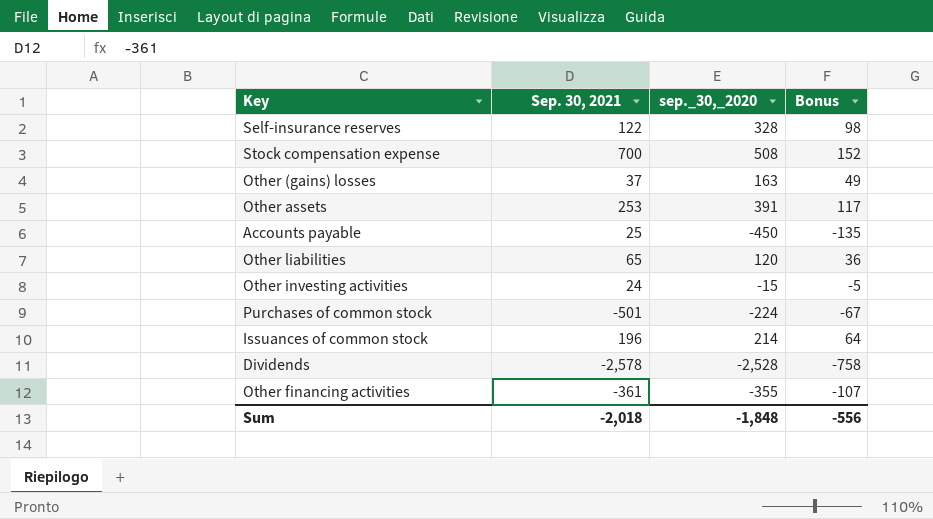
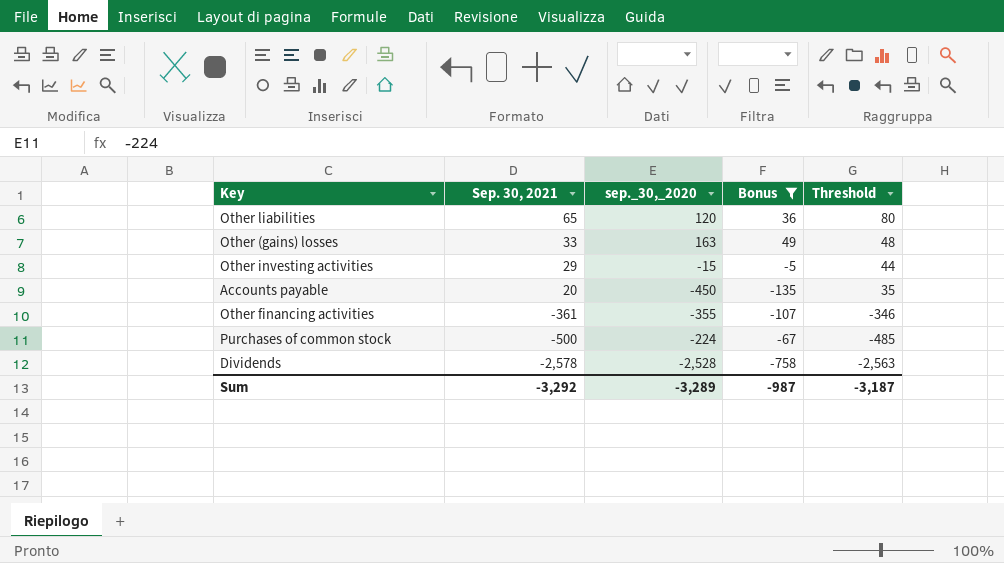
filter: none -> Bonus <= 49
row order: none -> Sep. 30, 2021 descending
column Threshold | formula: none -> [Sep. 30, 2021] + 15
Other (gains) losses | Sep. 30, 2021: 37 -> 33
Other investing activities | Sep. 30, 2021: 24 -> 29
Accounts payable | Sep. 30, 2021: 25 -> 20
Purchases of common stock | Sep. 30, 2021: -501 -> -500
Sum | Sep. 30, 2021: -2,018 -> -3,292
Sum | sep._30,_2020: -1,848 -> -3,289
Sum | Bonus: -556 -> -987

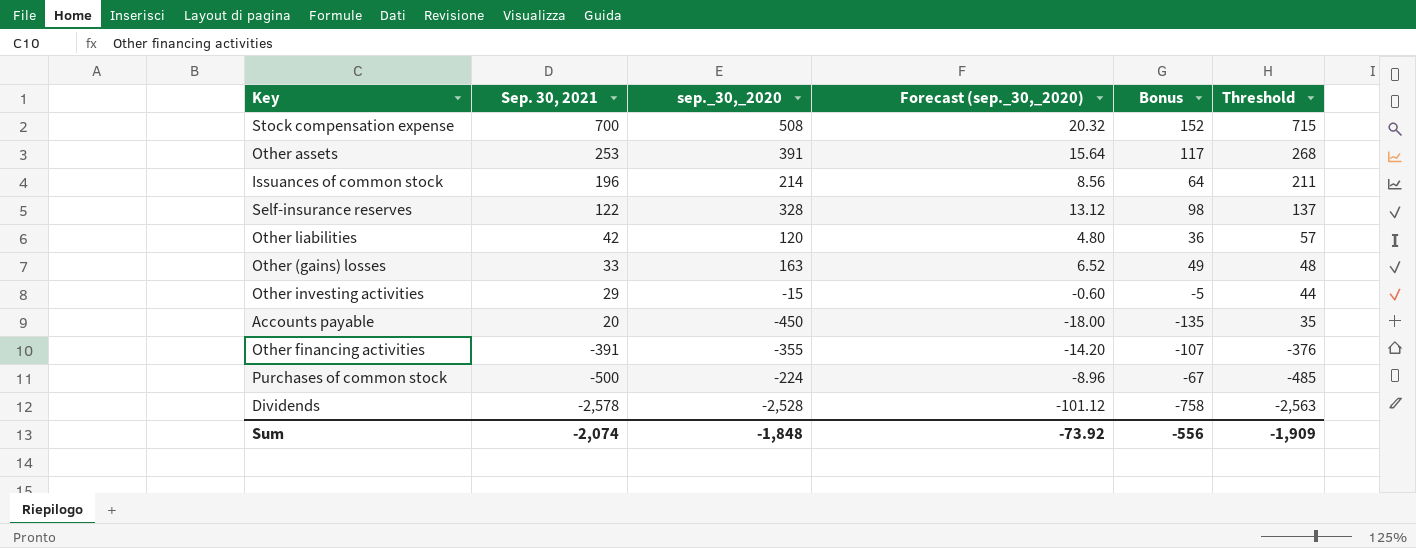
filter: Bonus <= 49 -> none
column Forecast (sep._30,_2020) | formula: none -> [sep._30,_2020] * 0.04
Other liabilities | Sep. 30, 2021: 65 -> 42
Other liabilities | Threshold: 80 -> 57
Other financing activities | Sep. 30, 2021: -361 -> -391
Other financing activities | Threshold: -346 -> -376
Sum | Sep. 30, 2021: -3,292 -> -2,074
Sum | sep._30,_2020: -3,289 -> -1,848
Sum | Bonus: -987 -> -556
Sum | Threshold: -3,187 -> -1,909

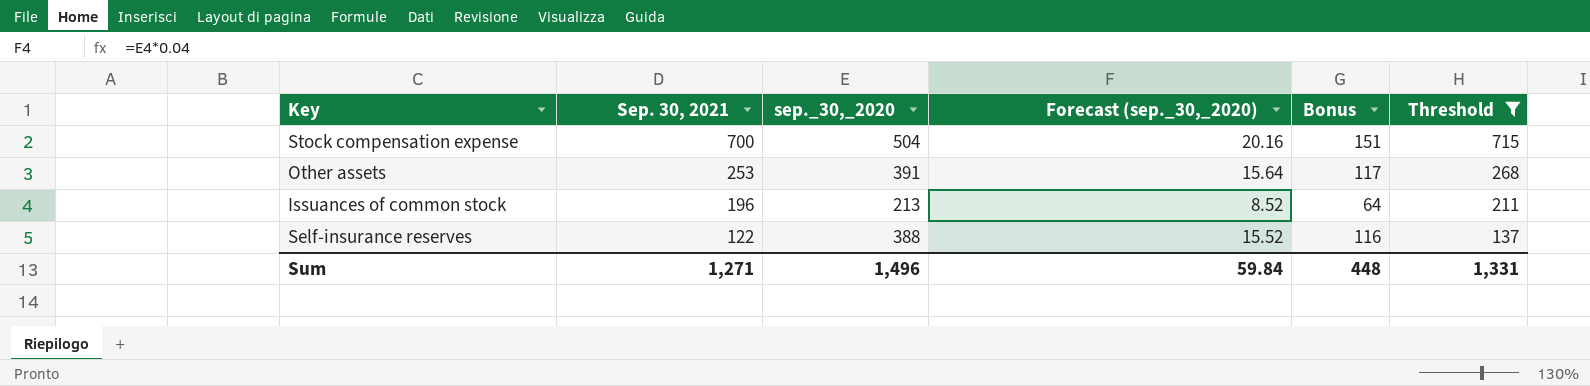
filter: none -> Threshold >= 137
Stock compensation expense | sep._30,_2020: 508 -> 504
Stock compensation expense | Forecast (sep._30,_2020): 20.32 -> 20.16
Stock compensation expense | Bonus: 152 -> 151
Issuances of common stock | sep._30,_2020: 214 -> 213
Issuances of common stock | Forecast (sep._30,_2020): 8.56 -> 8.52
Self-insurance reserves | sep._30,_2020: 328 -> 388
Self-insurance reserves | Forecast (sep._30,_2020): 13.12 -> 15.52
Self-insurance reserves | Bonus: 98 -> 116
Sum | Sep. 30, 2021: -2,074 -> 1,271
Sum | sep._30,_2020: -1,848 -> 1,496
Sum | Forecast (sep._30,_2020): -73.92 -> 59.84
Sum | Bonus: -556 -> 448
Sum | Threshold: -1,909 -> 1,331

